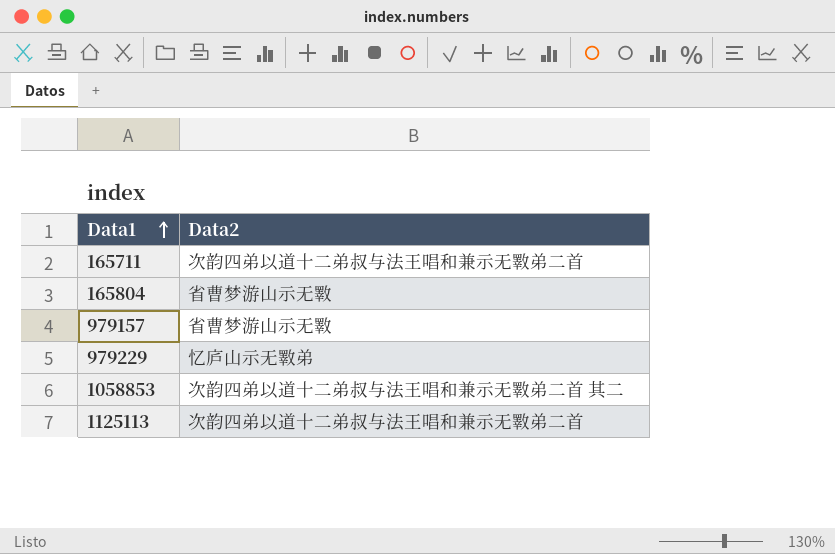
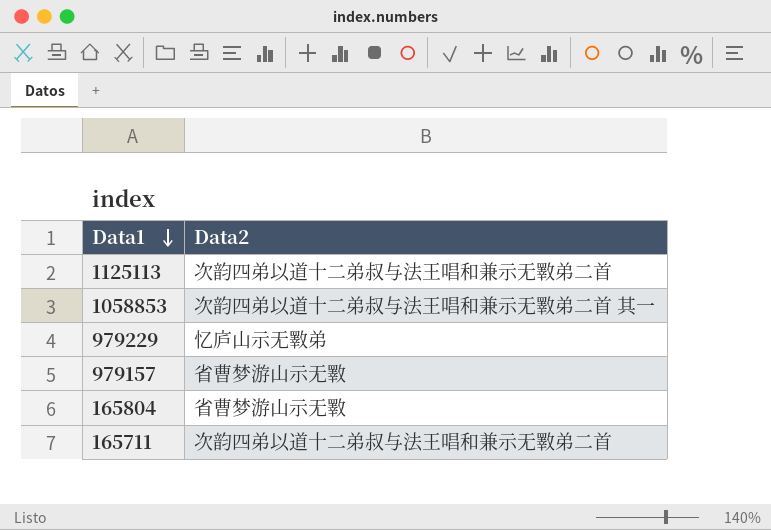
row order: Data1 ascending -> Data1 descending
1058853 | Data2: 次韵四弟以道十二弟叔与法王唱和兼示无斁弟二首 其二 -> 次韵四弟以道十二弟叔与法王唱和兼示无斁弟二首 其一

